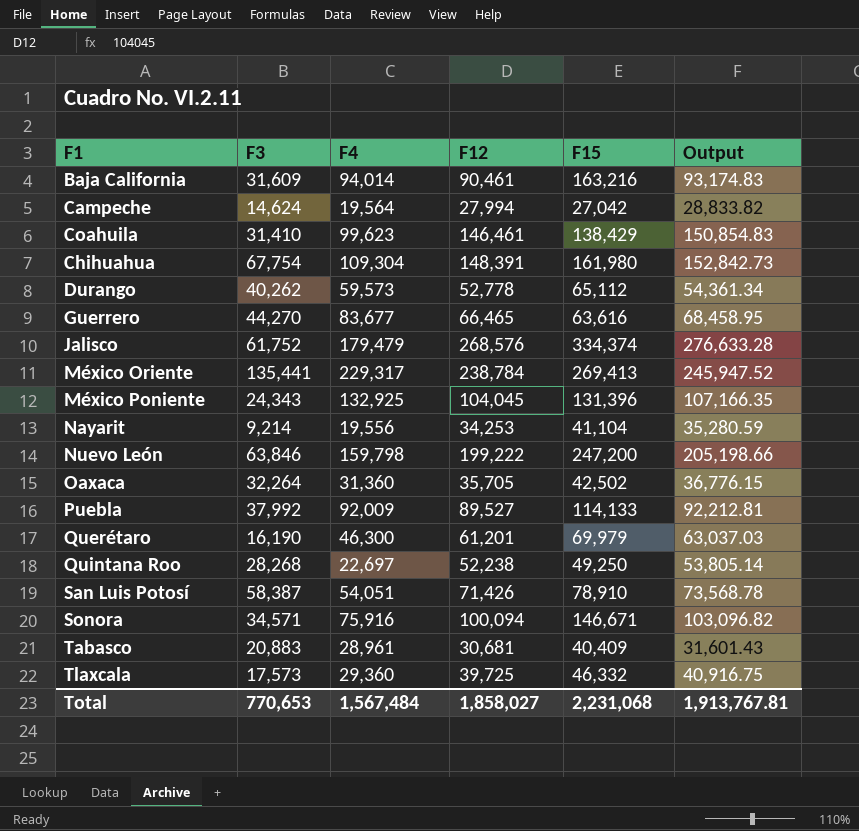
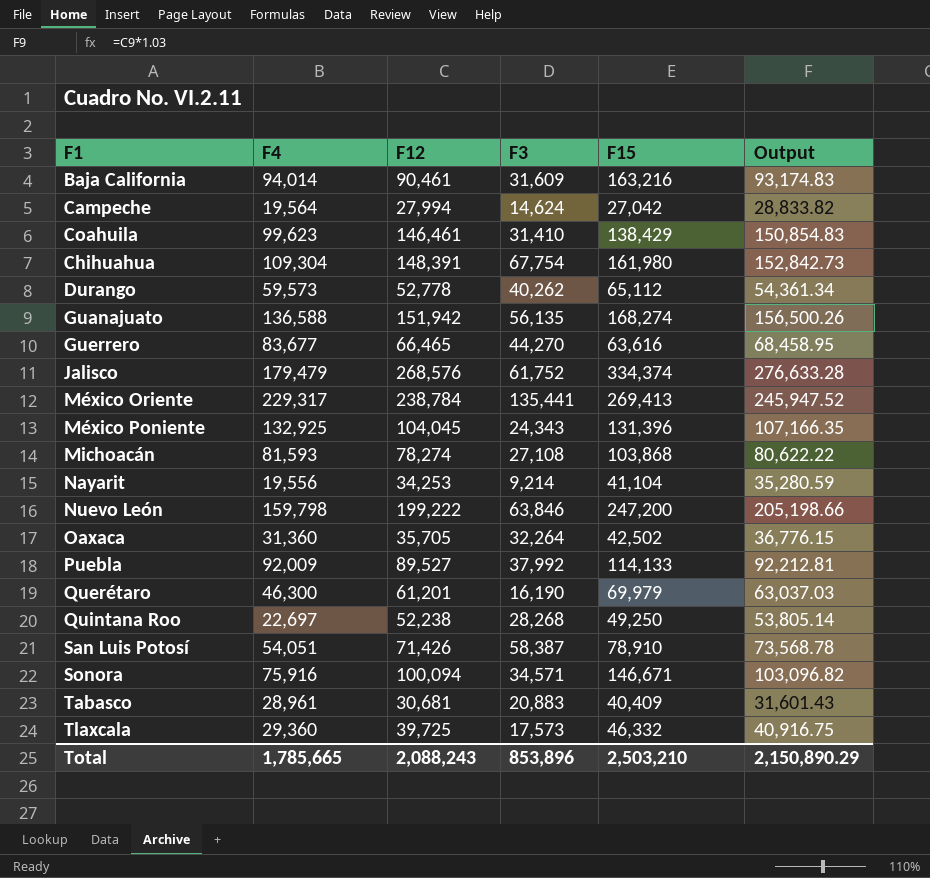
column F3 | position: 2 -> 4
row Guanajuato: none -> 136,588 | 151,942 | 56,135 | 168,274 | 156,500.26
row Michoacán: none -> 81,593 | 78,274 | 27,108 | 103,868 | 80,622.22
Total | F4: 1,567,484 -> 1,785,665
Total | F12: 1,858,027 -> 2,088,243
Total | F3: 770,653 -> 853,896
Total | F15: 2,231,068 -> 2,503,210
Total | Output: 1,913,767.81 -> 2,150,890.29

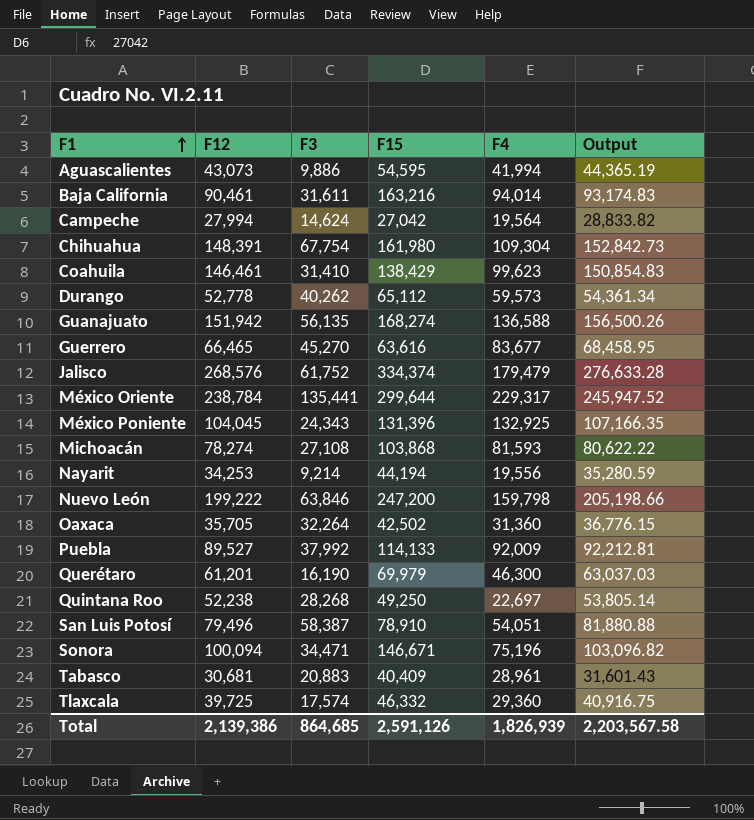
row order: none -> F1 ascending
column F4 | position: 2 -> 5
row Aguascalientes: none -> 43,073 | 9,886 | 54,595 | 41,994 | 44,365.19
Baja California | F3: 31,609 -> 31,611
Guerrero | F3: 44,270 -> 45,270
México Oriente | F15: 269,413 -> 299,644
Nayarit | F15: 41,104 -> 44,194
San Luis Potosí | F12: 71,426 -> 79,496
San Luis Potosí | Output: 73,568.78 -> 81,880.88
Sonora | F3: 34,571 -> 34,471
Sonora | F4: 75,916 -> 75,196
Tlaxcala | F3: 17,573 -> 17,574
Total | F12: 2,088,243 -> 2,139,386
Total | F3: 853,896 -> 864,685
Total | F15: 2,503,210 -> 2,591,126
Total | F4: 1,785,665 -> 1,826,939
Total | Output: 2,150,890.29 -> 2,203,567.58

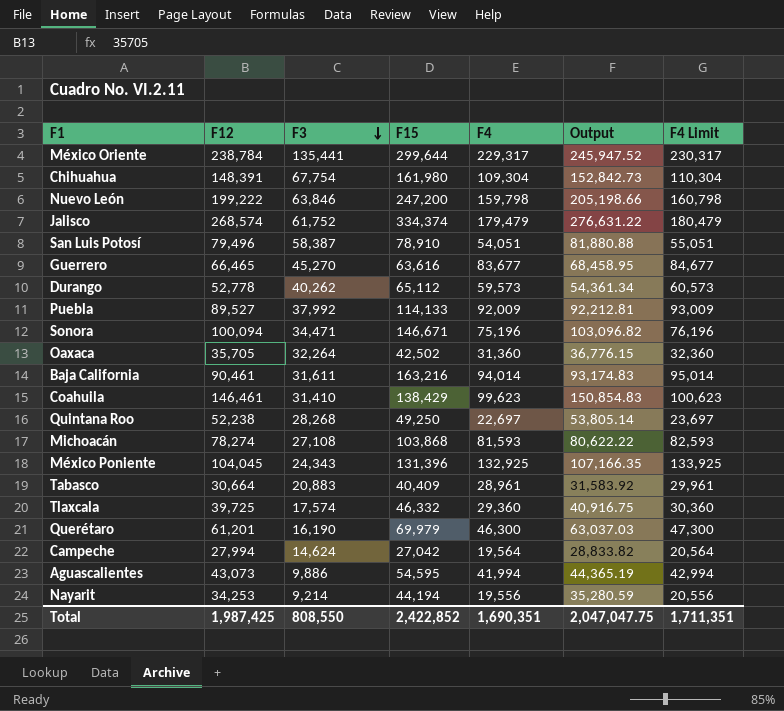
row order: F1 ascending -> F3 descending
column F4 Limit | formula: none -> [F4] + 1000
row Guanajuato: 151,942 | 56,135 | 168,274 | 136,588 | 156,500.26 -> none
Jalisco | F12: 268,576 -> 268,574
Jalisco | Output: 276,633.28 -> 276,631.22
Tabasco | F12: 30,681 -> 30,664
Tabasco | Output: 31,601.43 -> 31,583.92
Total | F12: 2,139,386 -> 1,987,425
Total | F3: 864,685 -> 808,550
Total | F15: 2,591,126 -> 2,422,852
Total | F4: 1,826,939 -> 1,690,351
Total | Output: 2,203,567.58 -> 2,047,047.75

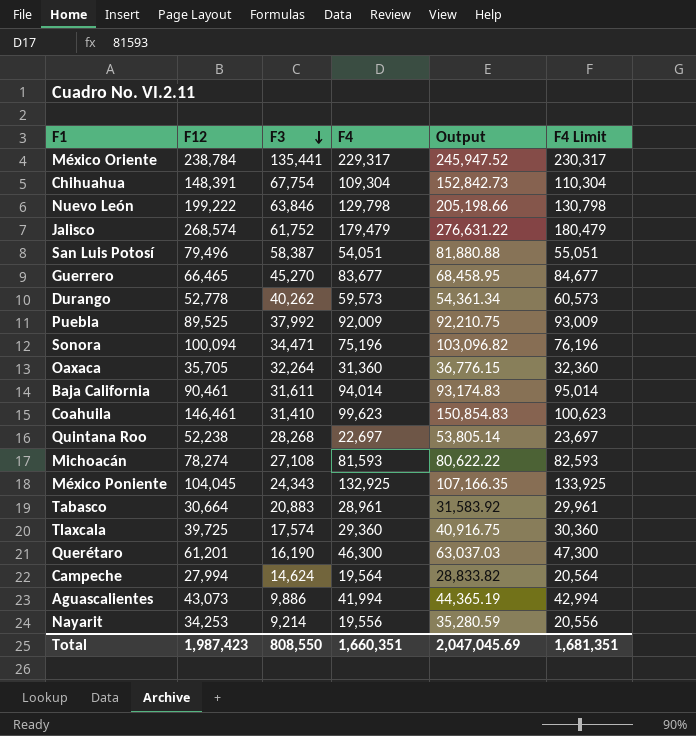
column F15 | position: 4 -> none
Nuevo León | F4: 159,798 -> 129,798
Nuevo León | F4 Limit: 160,798 -> 130,798
Puebla | F12: 89,527 -> 89,525
Puebla | Output: 92,212.81 -> 92,210.75
Total | F12: 1,987,425 -> 1,987,423
Total | F4: 1,690,351 -> 1,660,351
Total | Output: 2,047,047.75 -> 2,047,045.69
Total | F4 Limit: 1,711,351 -> 1,681,351

